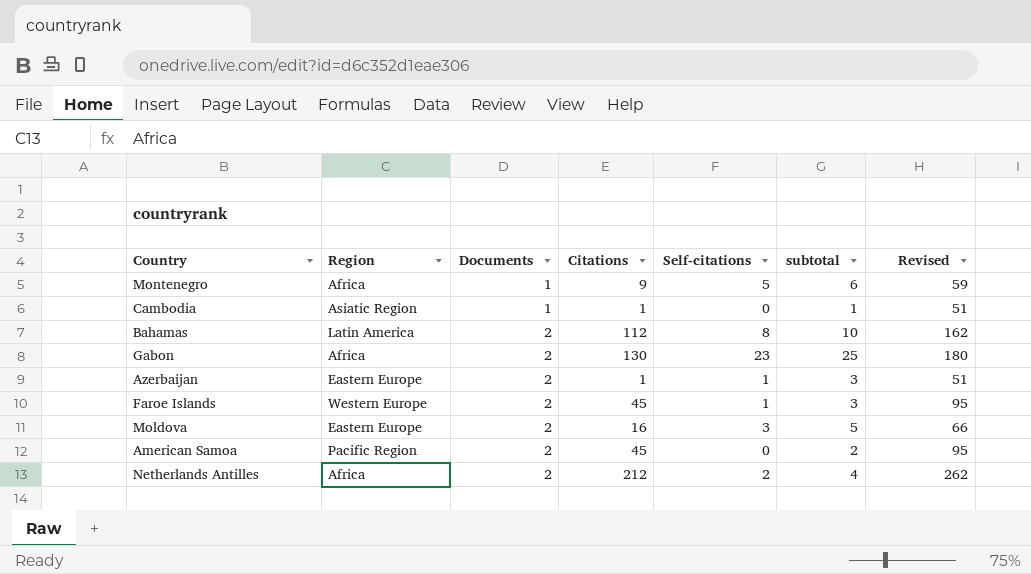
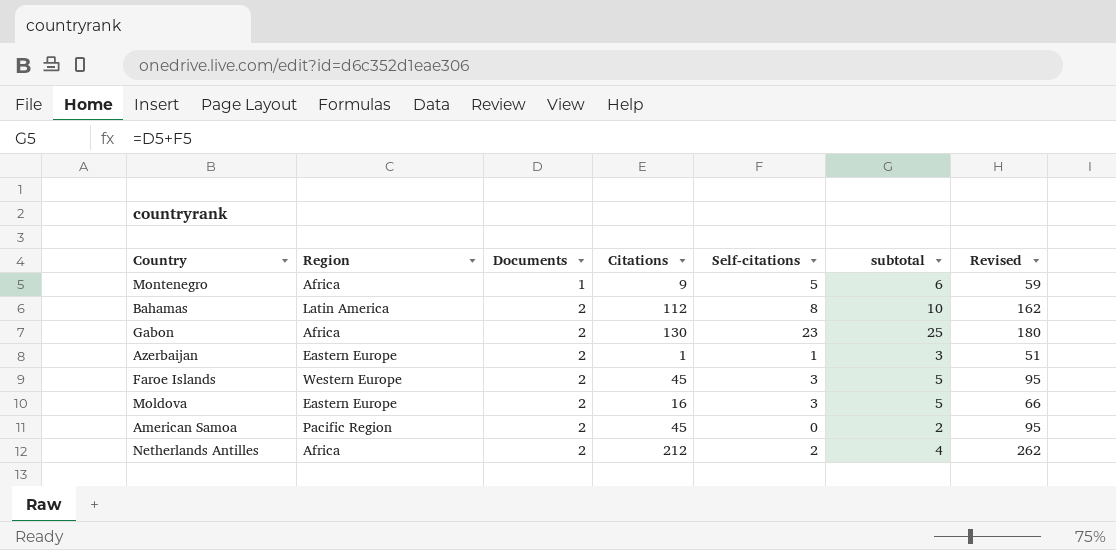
row Cambodia: Asiatic Region | 1 | 1 | 0 | 1 | 51 -> none
Faroe Islands | Self-citations: 1 -> 3
Faroe Islands | subtotal: 3 -> 5

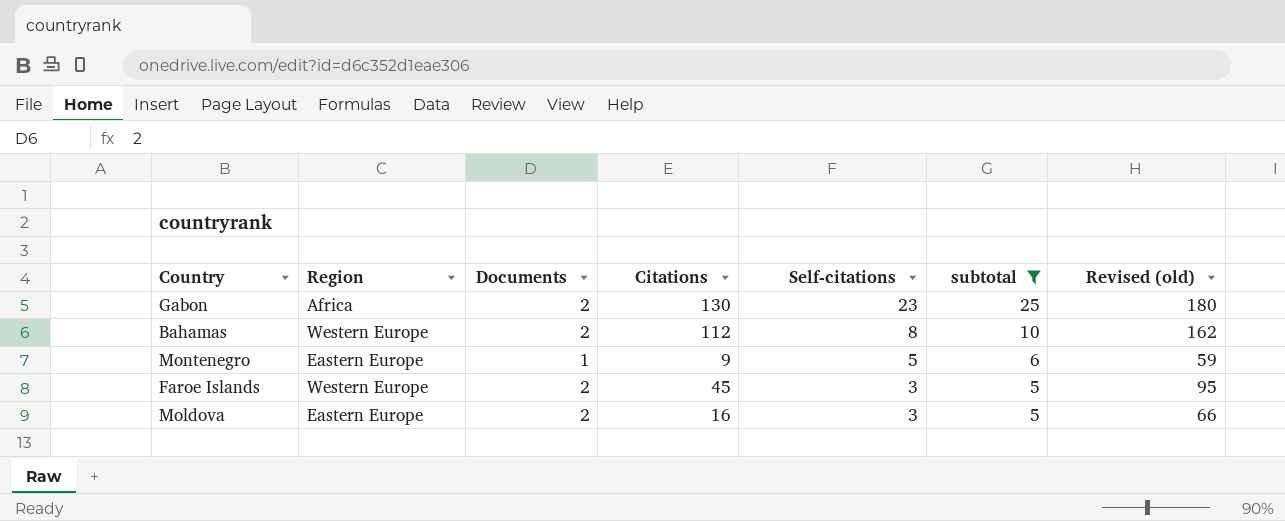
filter: none -> subtotal >= 5
row order: Documents ascending -> Self-citations descending
column name: Revised -> Revised (old)
Bahamas | Region: Latin America -> Western Europe
Montenegro | Region: Africa -> Eastern Europe

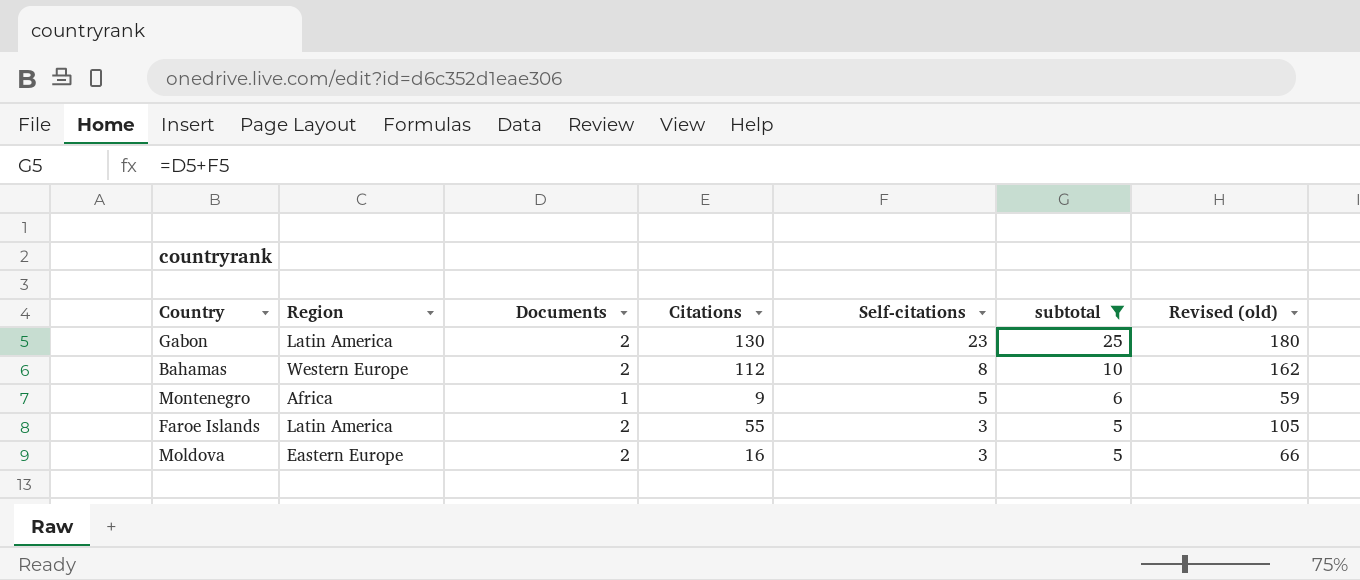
Gabon | Region: Africa -> Latin America
Montenegro | Region: Eastern Europe -> Africa
Faroe Islands | Region: Western Europe -> Latin America
Faroe Islands | Citations: 45 -> 55
Faroe Islands | Revised (old): 95 -> 105

